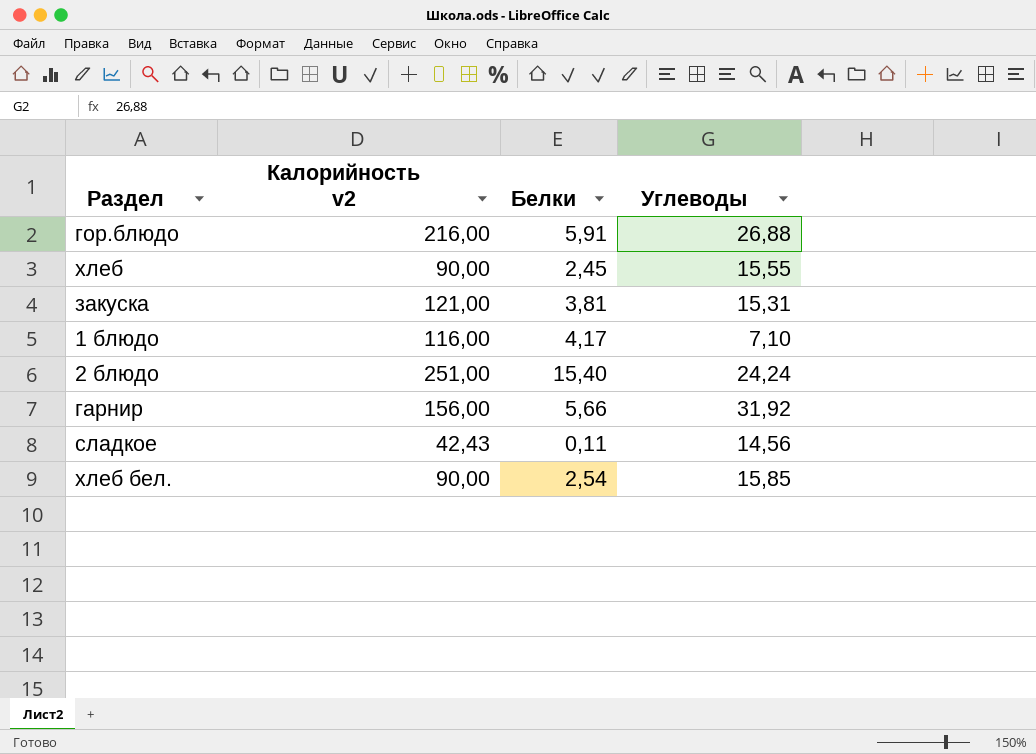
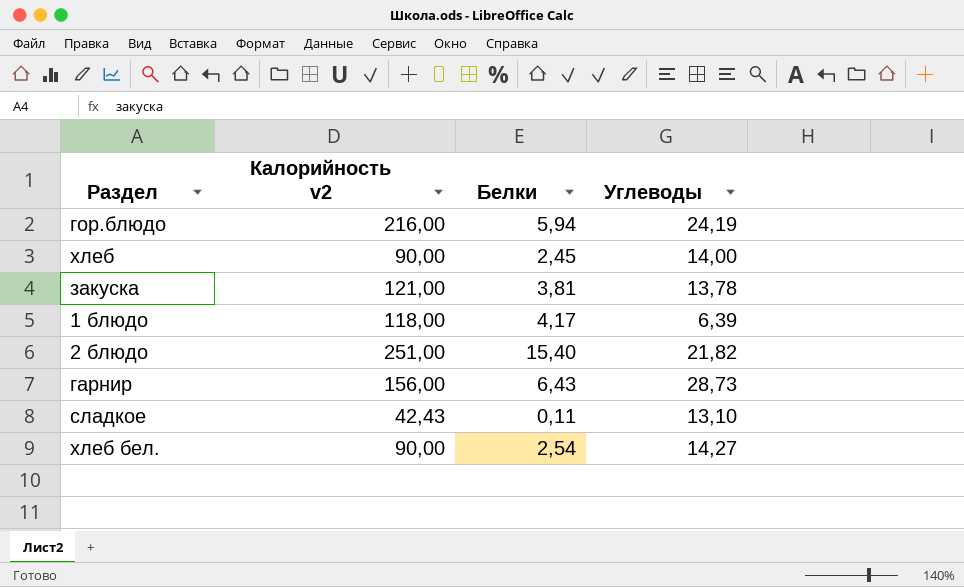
гор.блюдо | Белки: 5,91 -> 5,94
гор.блюдо | Углеводы: 26,88 -> 24,19
хлеб | Углеводы: 15,55 -> 14,00
закуска | Углеводы: 15,31 -> 13,78
1 блюдо | Калорийность v2: 116,00 -> 118,00
1 блюдо | Углеводы: 7,10 -> 6,39
2 блюдо | Углеводы: 24,24 -> 21,82
гарнир | Белки: 5,66 -> 6,43
гарнир | Углеводы: 31,92 -> 28,73
сладкое | Углеводы: 14,56 -> 13,10
хлеб бел. | Углеводы: 15,85 -> 14,27

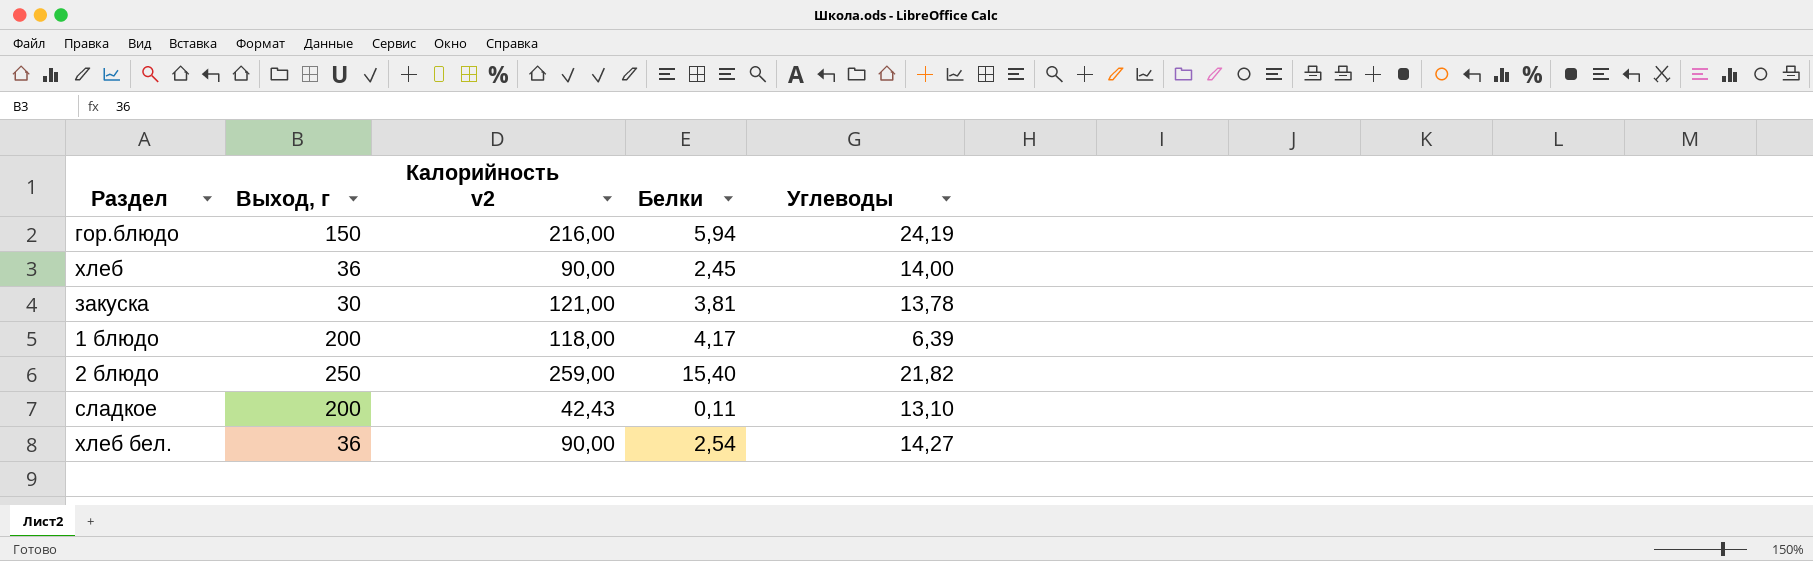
column Выход, г | position: none -> 2
row гарнир: 156,00 | 6,43 | 28,73 -> none
2 блюдо | Калорийность v2: 251,00 -> 259,00

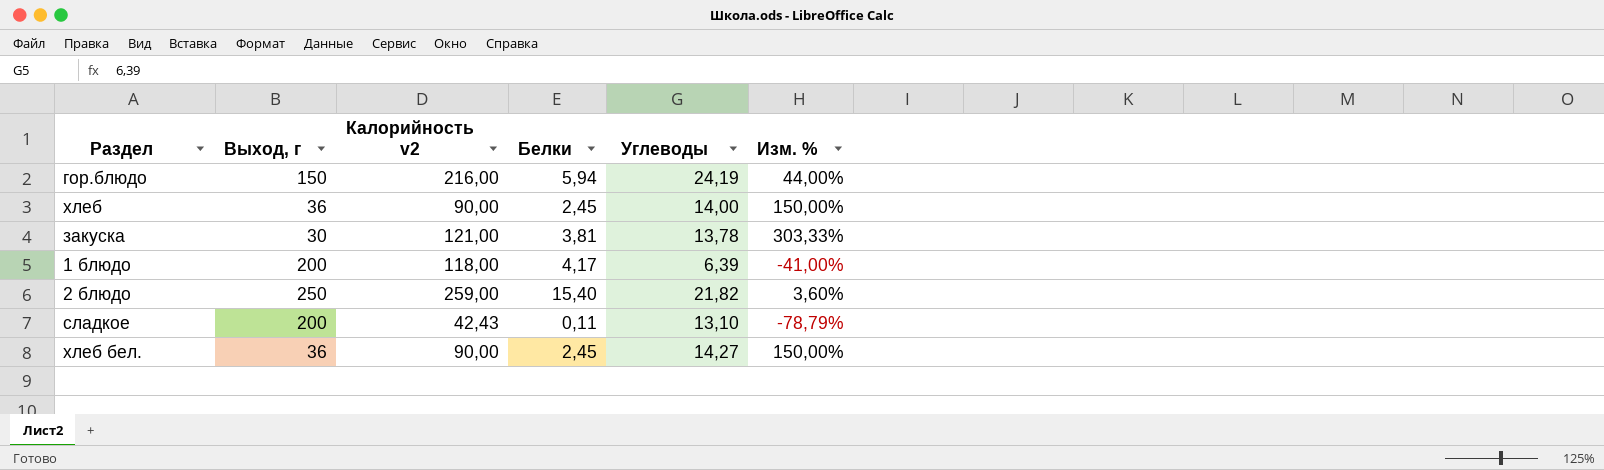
column Изм. % | formula: none -> ([Калорийность v2] - [Выход, г]) / [Выход, г]
хлеб бел. | Белки: 2,54 -> 2,45

